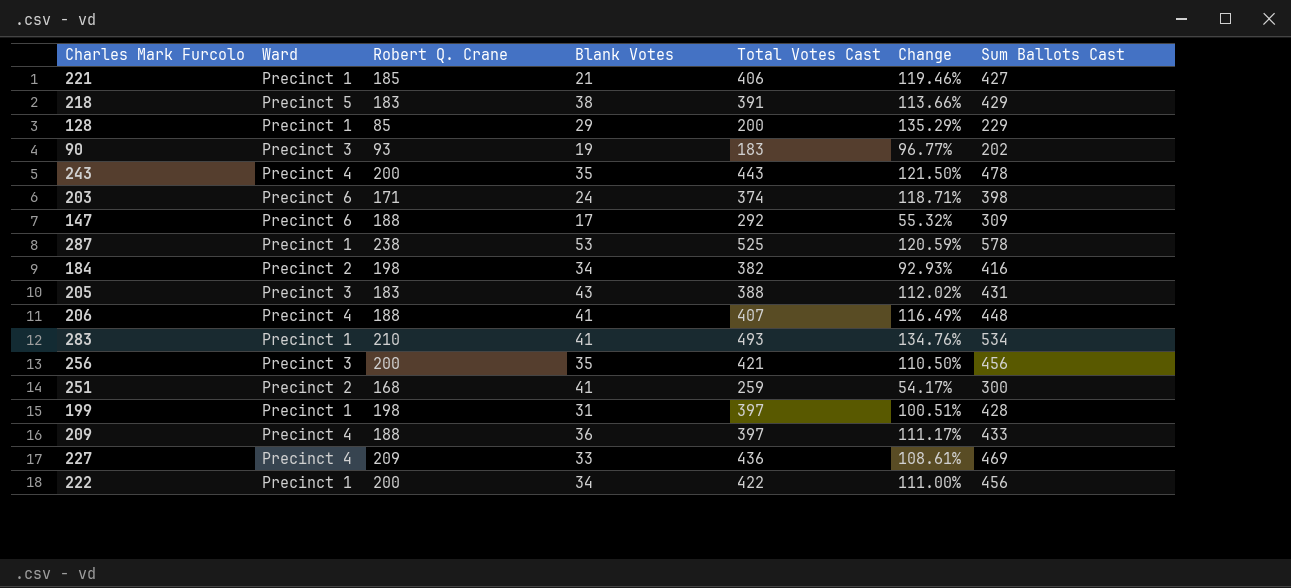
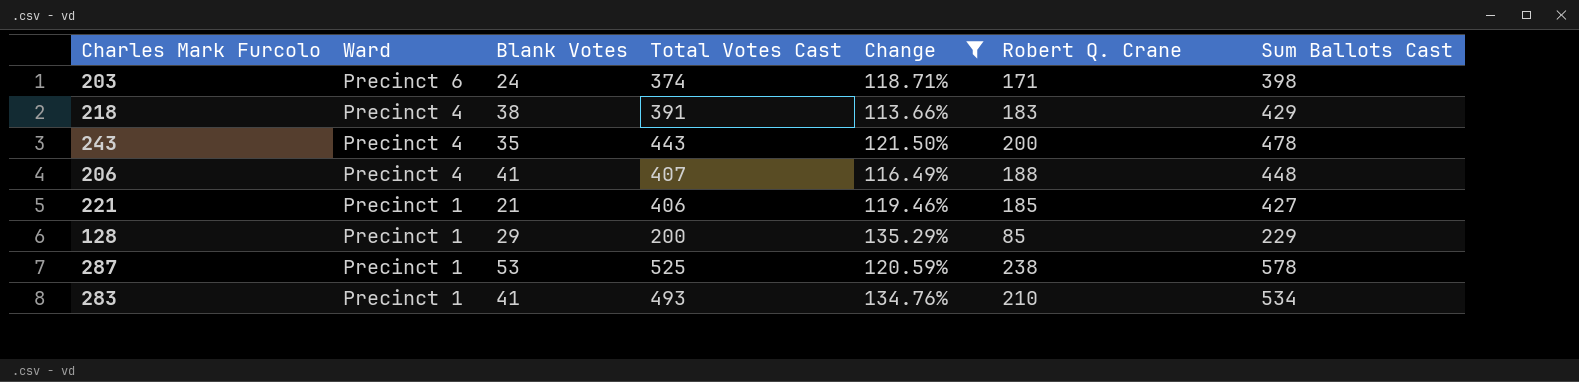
filter: none -> Change >= 113.66%
row order: none -> Ward descending
column Robert Q. Crane | position: 3 -> 6
218 | Ward: Precinct 5 -> Precinct 4

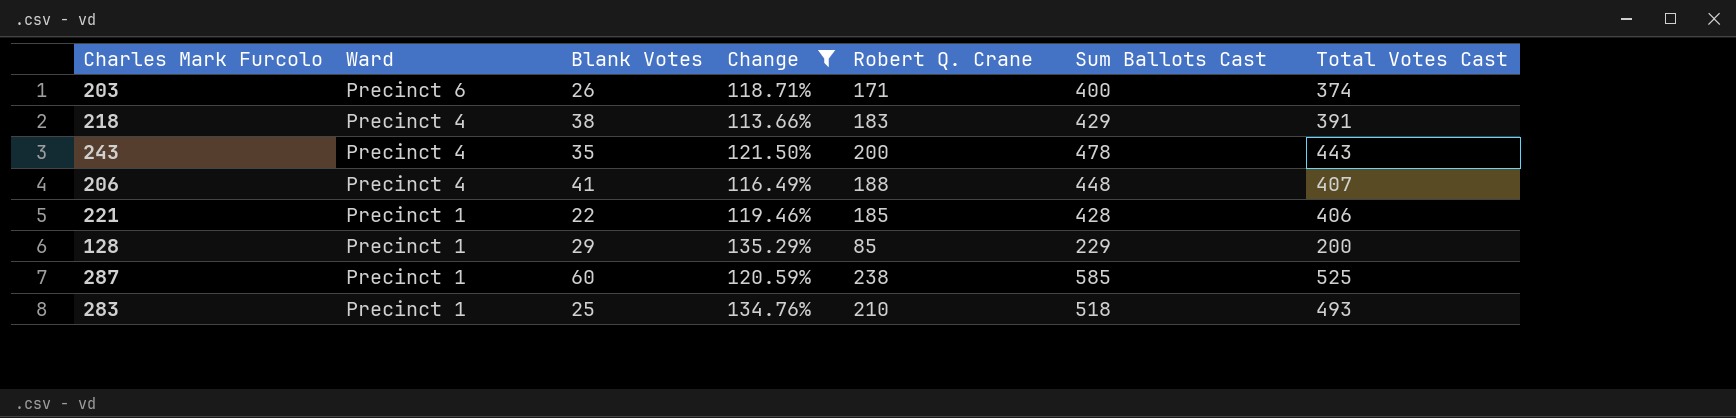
column Total Votes Cast | position: 4 -> 7
203 | Blank Votes: 24 -> 26
203 | Sum Ballots Cast: 398 -> 400
221 | Blank Votes: 21 -> 22
221 | Sum Ballots Cast: 427 -> 428
287 | Blank Votes: 53 -> 60
287 | Sum Ballots Cast: 578 -> 585
283 | Blank Votes: 41 -> 25
283 | Sum Ballots Cast: 534 -> 518

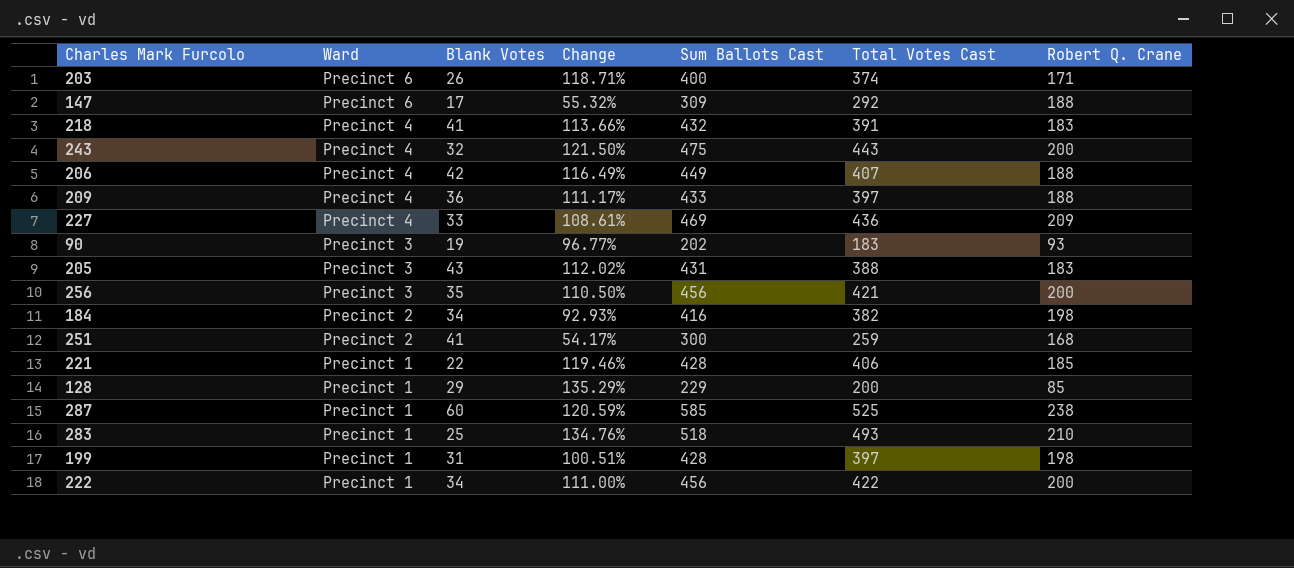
filter: Change >= 113.66% -> none
column Robert Q. Crane | position: 5 -> 7
218 | Blank Votes: 38 -> 41
218 | Sum Ballots Cast: 429 -> 432
243 | Blank Votes: 35 -> 32
243 | Sum Ballots Cast: 478 -> 475
206 | Blank Votes: 41 -> 42
206 | Sum Ballots Cast: 448 -> 449

